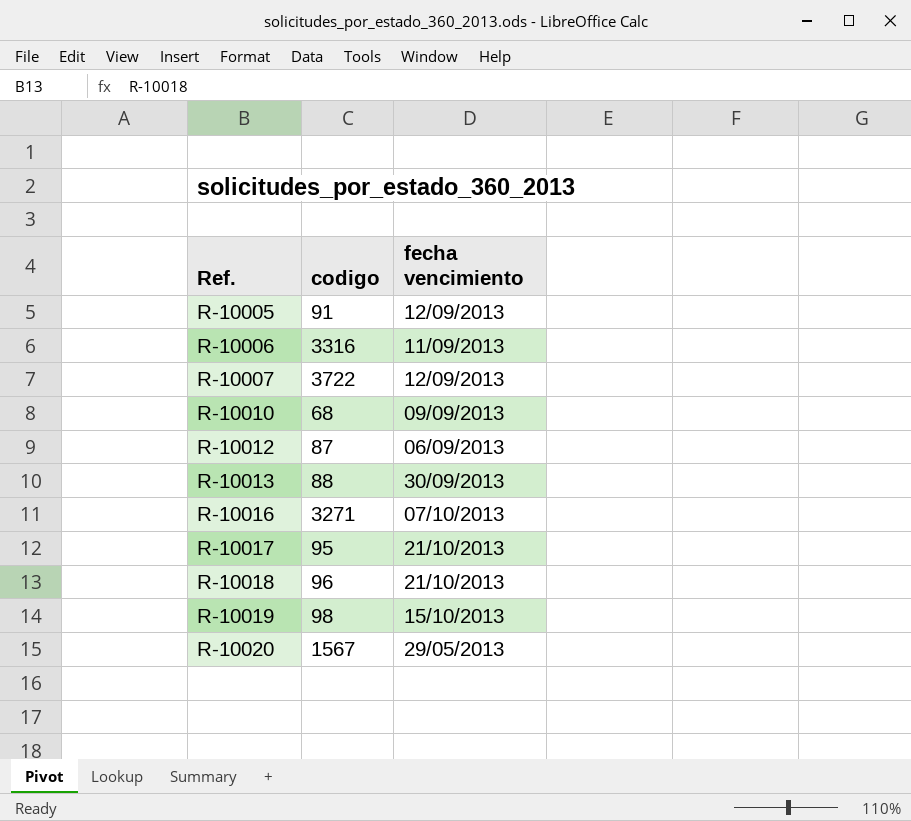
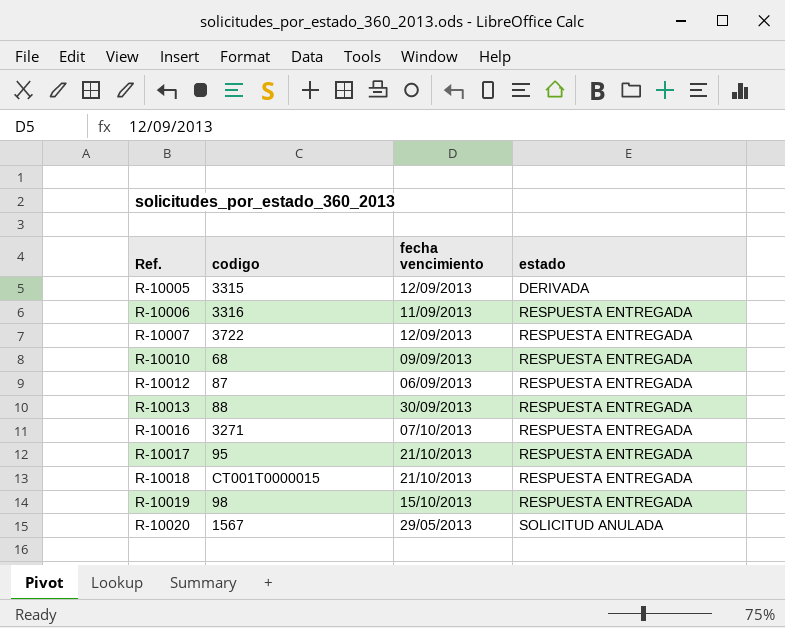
column estado | position: none -> 4
R-10005 | codigo: 91 -> 3315
R-10018 | codigo: 96 -> CT001T0000015

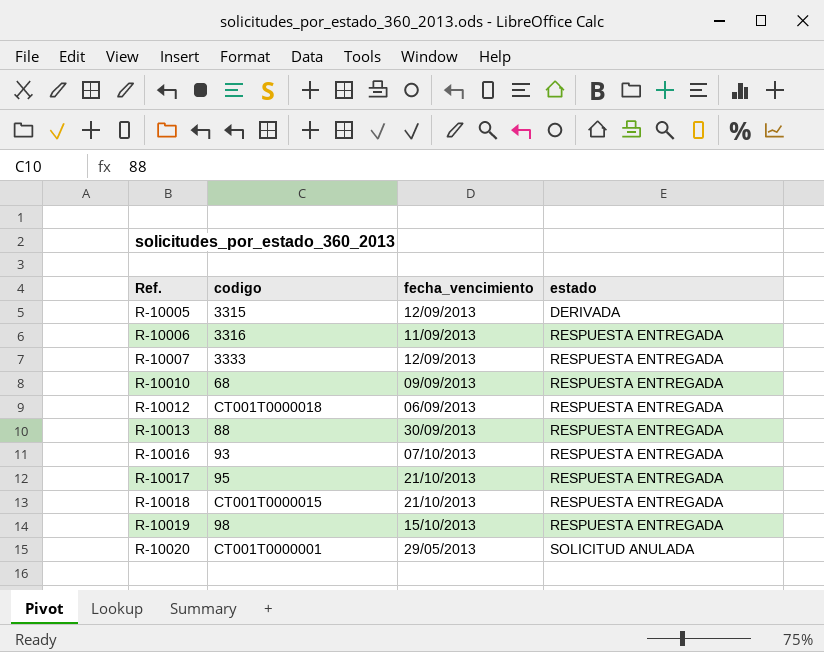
column name: fecha vencimiento -> fecha_vencimiento
R-10007 | codigo: 3722 -> 3333
R-10012 | codigo: 87 -> CT001T0000018
R-10016 | codigo: 3271 -> 93
R-10020 | codigo: 1567 -> CT001T0000001

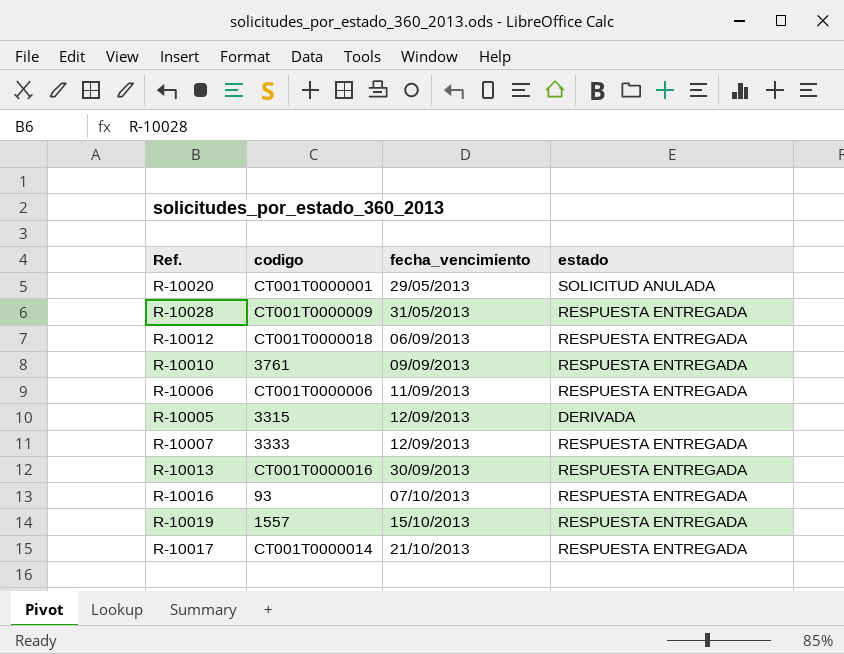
row order: Ref. ascending -> fecha_vencimiento ascending
row R-10018: CT001T0000015 | 21/10/2013 | RESPUESTA ENTREGADA -> none
row R-10028: none -> CT001T0000009 | 31/05/2013 | RESPUESTA ENTREGADA
R-10010 | codigo: 68 -> 3761
R-10006 | codigo: 3316 -> CT001T0000006
R-10013 | codigo: 88 -> CT001T0000016
R-10019 | codigo: 98 -> 1557
R-10017 | codigo: 95 -> CT001T0000014

